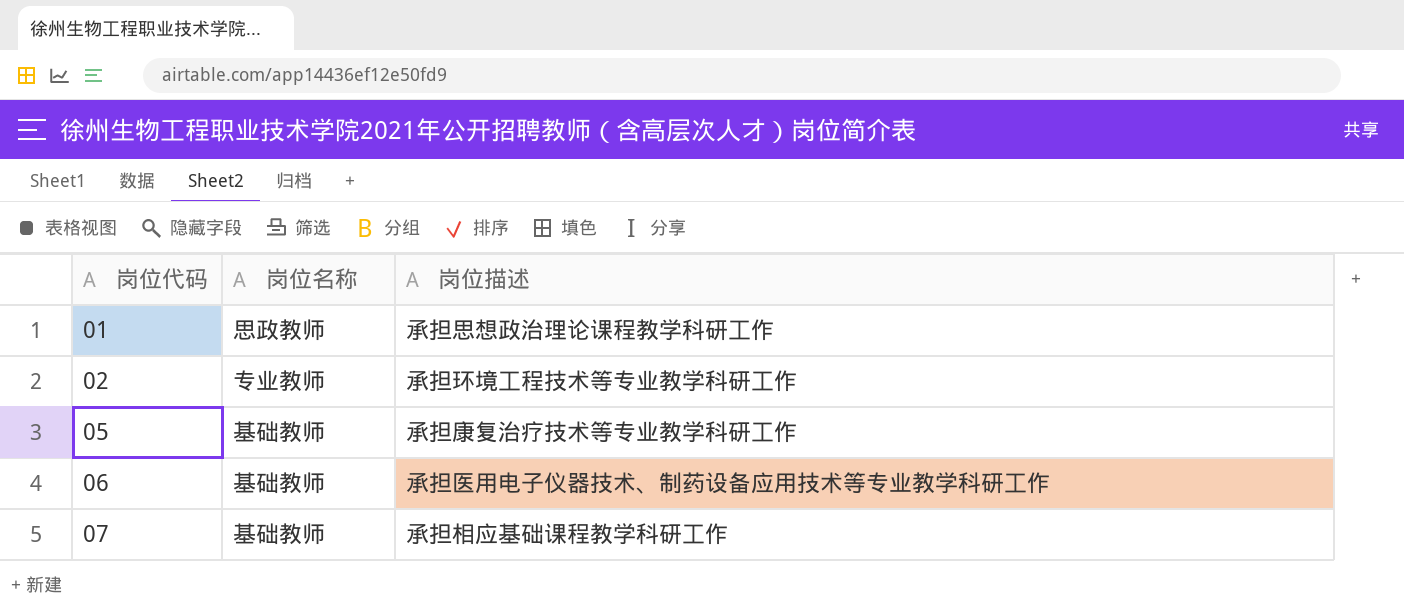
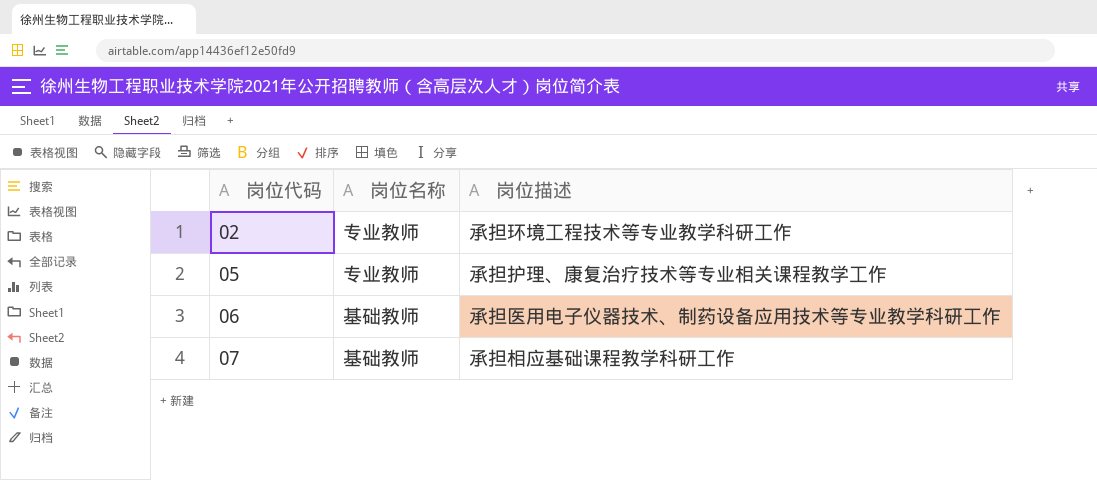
row 01: 思政教师 | 承担思想政治理论课程教学科研工作 -> none
05 | 岗位名称: 基础教师 -> 专业教师
05 | 岗位描述: 承担康复治疗技术等专业教学科研工作 -> 承担护理、康复治疗技术等专业相关课程教学工作

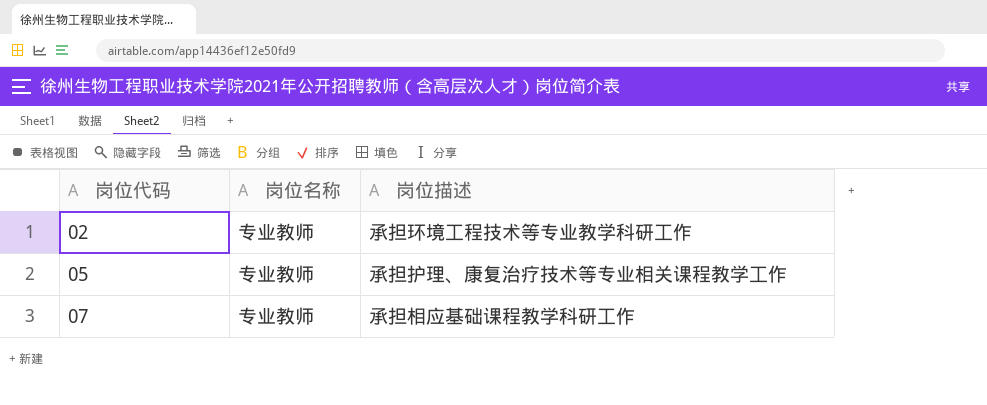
row 06: 基础教师 | 承担医用电子仪器技术、制药设备应用技术等专业教学科研工作 -> none
07 | 岗位名称: 基础教师 -> 专业教师

